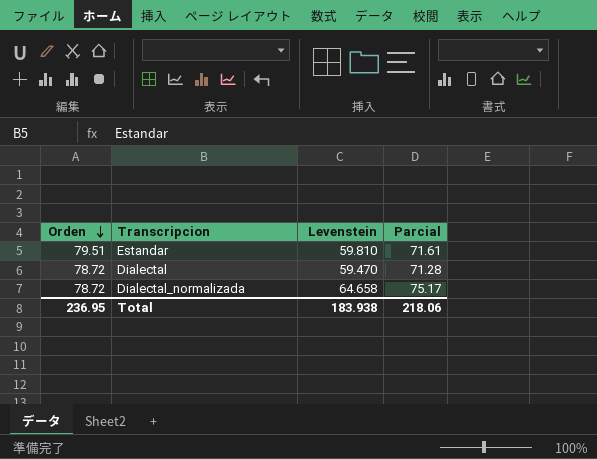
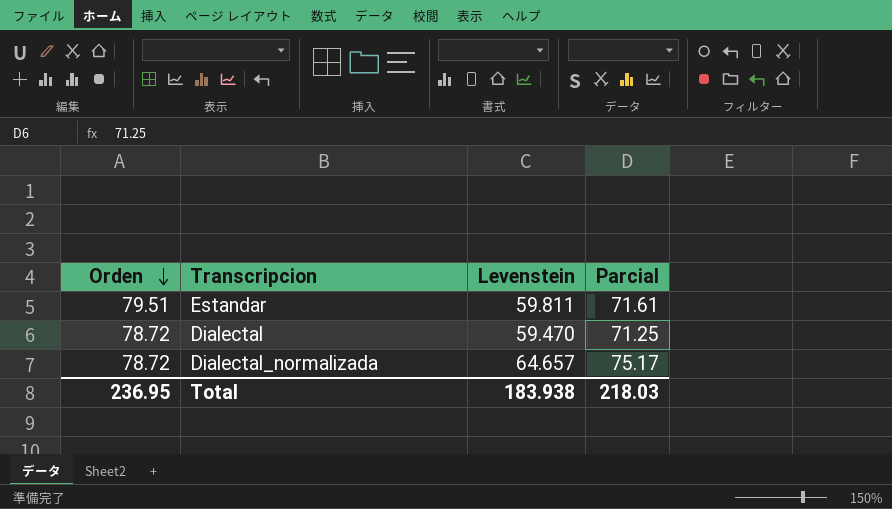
Estandar | Levenstein: 59.810 -> 59.811
Dialectal | Parcial: 71.28 -> 71.25
Dialectal_normalizada | Levenstein: 64.658 -> 64.657
Total | Parcial: 218.06 -> 218.03

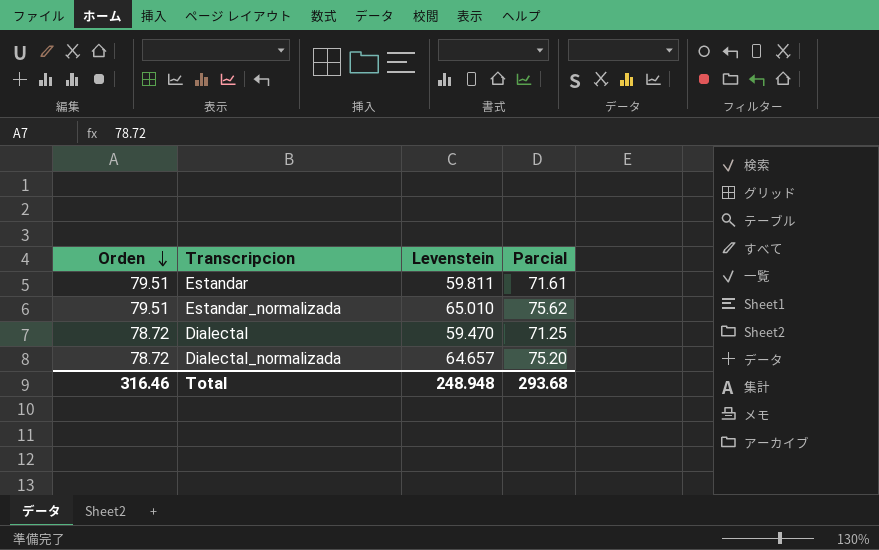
row Estandar_normalizada: none -> 79.51 | 65.010 | 75.62
Dialectal_normalizada | Parcial: 75.17 -> 75.20
Total | Orden: 236.95 -> 316.46
Total | Levenstein: 183.938 -> 248.948
Total | Parcial: 218.03 -> 293.68

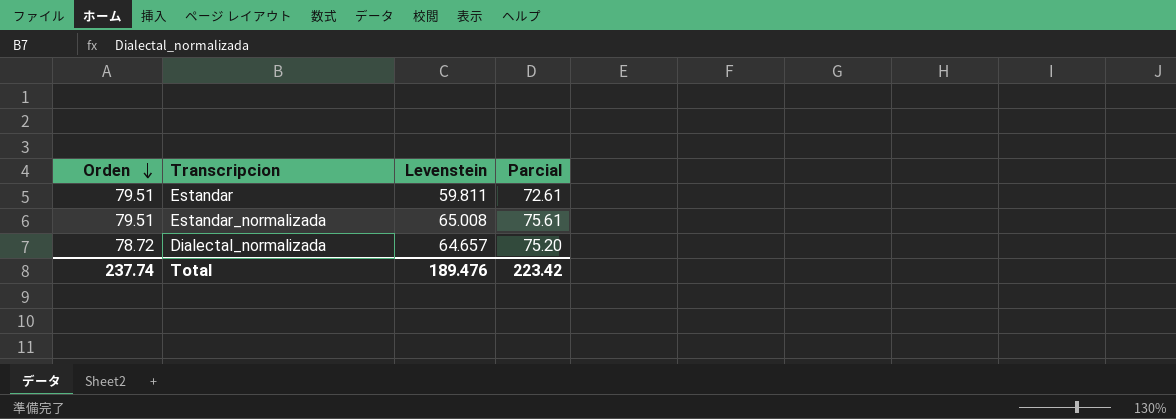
row Dialectal: 78.72 | 59.470 | 71.25 -> none
Estandar | Parcial: 71.61 -> 72.61
Estandar_normalizada | Levenstein: 65.010 -> 65.008
Estandar_normalizada | Parcial: 75.62 -> 75.61
Total | Orden: 316.46 -> 237.74
Total | Levenstein: 248.948 -> 189.476
Total | Parcial: 293.68 -> 223.42

